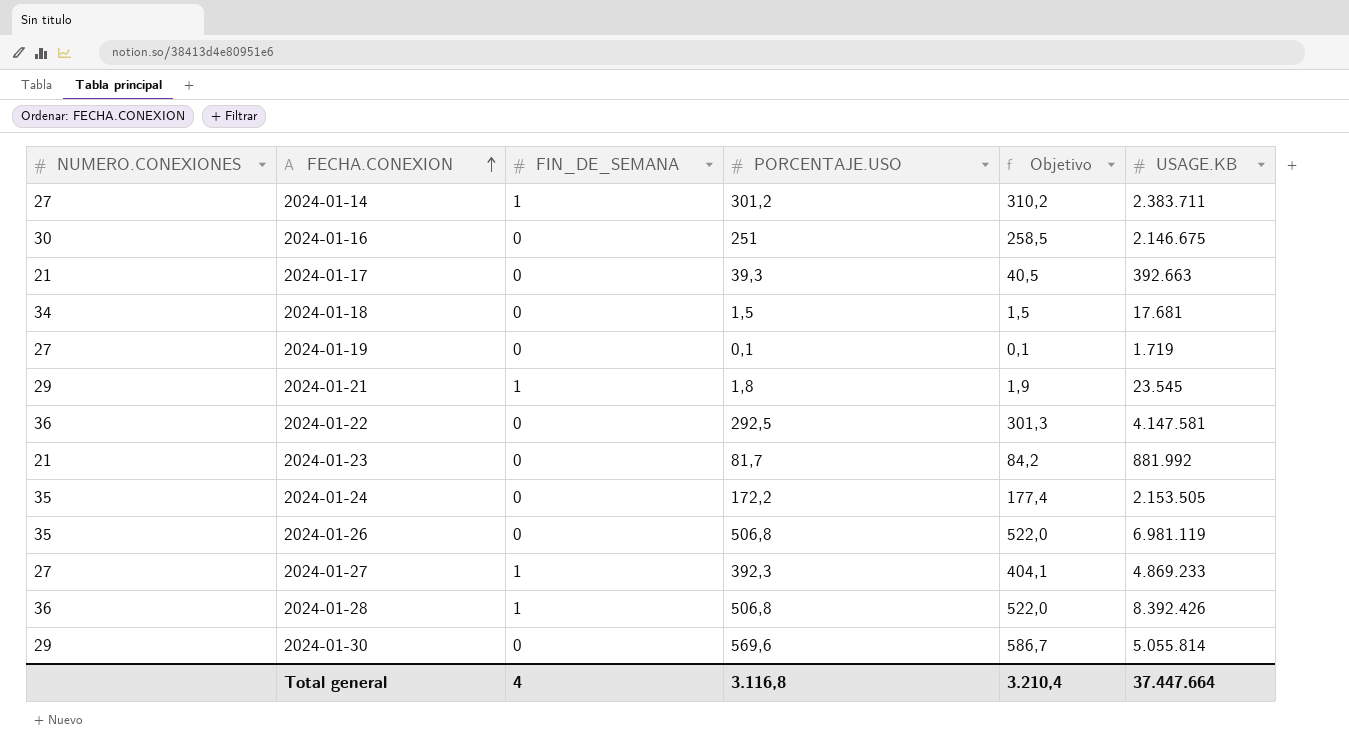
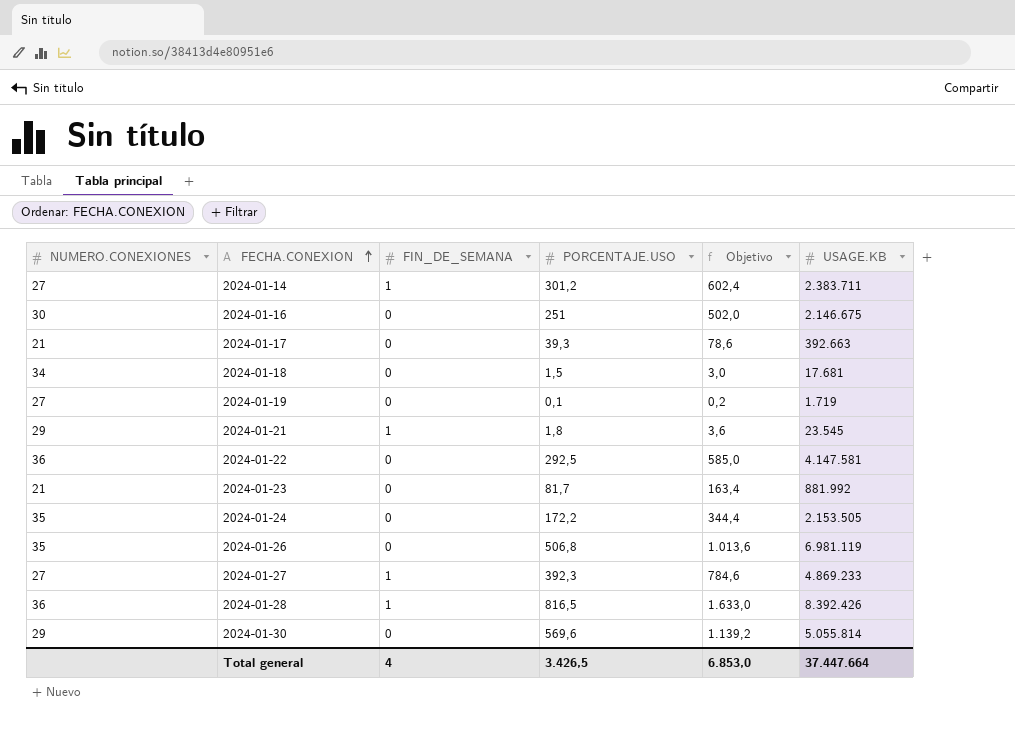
column Objetivo | formula: [PORCENTAJE.USO] * 1,03 -> [PORCENTAJE.USO] * 2
2024-01-28 | PORCENTAJE.USO: 506,8 -> 816,5
Total general | PORCENTAJE.USO: 3.116,8 -> 3.426,5
Total general | Objetivo: 3.210,4 -> 6.853,0

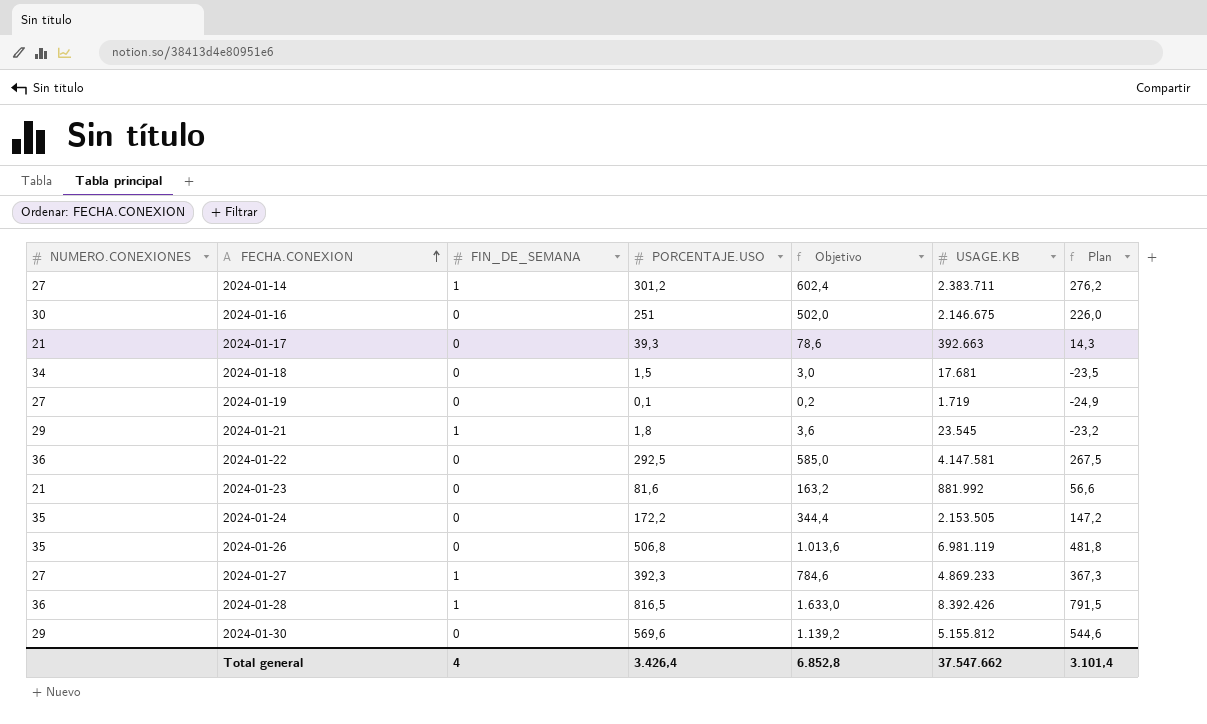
column Plan | formula: none -> [PORCENTAJE.USO] - 25
2024-01-23 | PORCENTAJE.USO: 81,7 -> 81,6
2024-01-23 | Objetivo: 163,4 -> 163,2
2024-01-30 | USAGE.KB: 5.055.814 -> 5.155.812
Total general | PORCENTAJE.USO: 3.426,5 -> 3.426,4
Total general | Objetivo: 6.853,0 -> 6.852,8
Total general | USAGE.KB: 37.447.664 -> 37.547.662

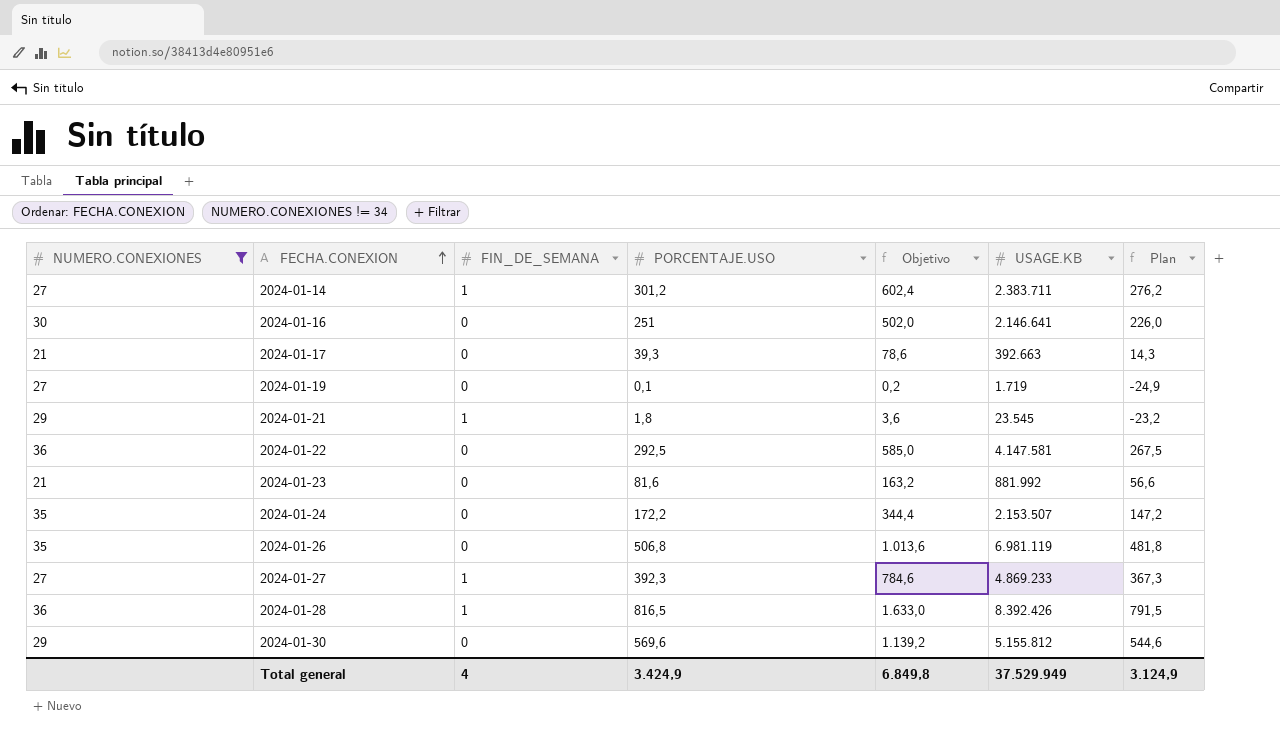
filter: none -> NUMERO.CONEXIONES != 34
2024-01-16 | USAGE.KB: 2.146.675 -> 2.146.641
2024-01-24 | USAGE.KB: 2.153.505 -> 2.153.507
Total general | PORCENTAJE.USO: 3.426,4 -> 3.424,9
Total general | Objetivo: 6.852,8 -> 6.849,8
Total general | USAGE.KB: 37.547.662 -> 37.529.949
Total general | Plan: 3.101,4 -> 3.124,9

